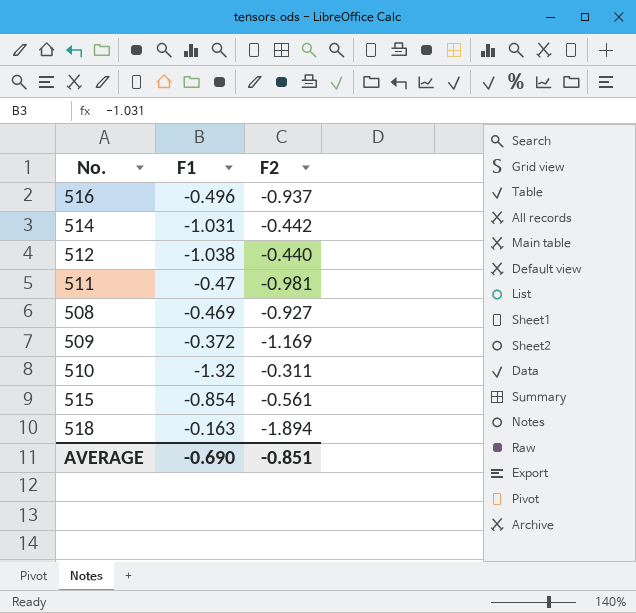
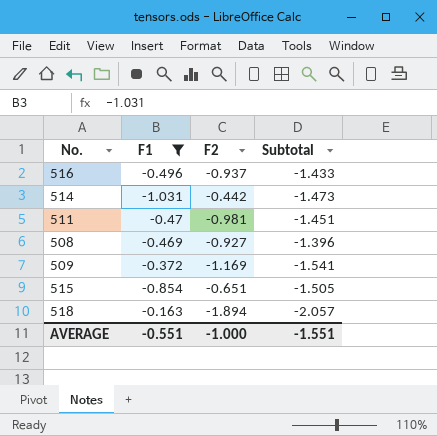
filter: none -> F1 >= -1.031
column Subtotal | formula: none -> [F1] + [F2]
515 | F2: -0.561 -> -0.651
AVERAGE | F1: -0.690 -> -0.551
AVERAGE | F2: -0.851 -> -1.000

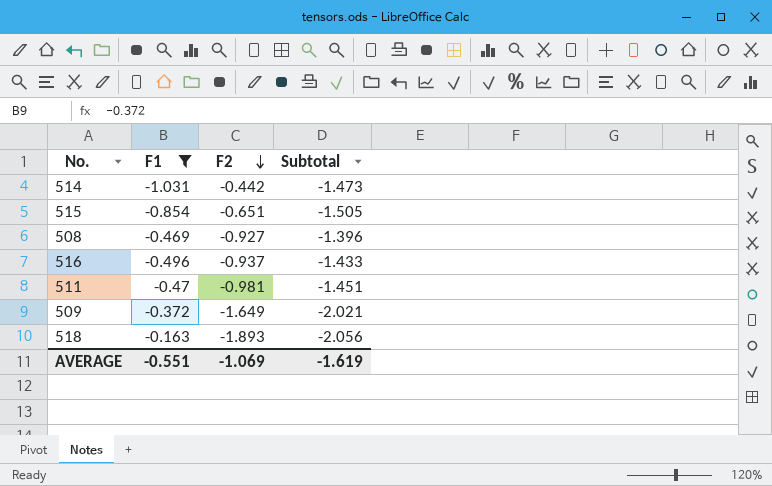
row order: none -> F2 descending
509 | F2: -1.169 -> -1.649
509 | Subtotal: -1.541 -> -2.021
518 | F2: -1.894 -> -1.893
518 | Subtotal: -2.057 -> -2.056
AVERAGE | F2: -1.000 -> -1.069
AVERAGE | Subtotal: -1.551 -> -1.619

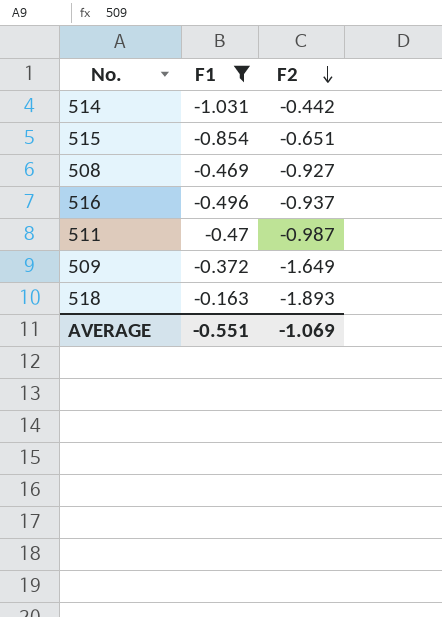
column Subtotal | formula: [F1] + [F2] -> none
511 | F2: -0.981 -> -0.987

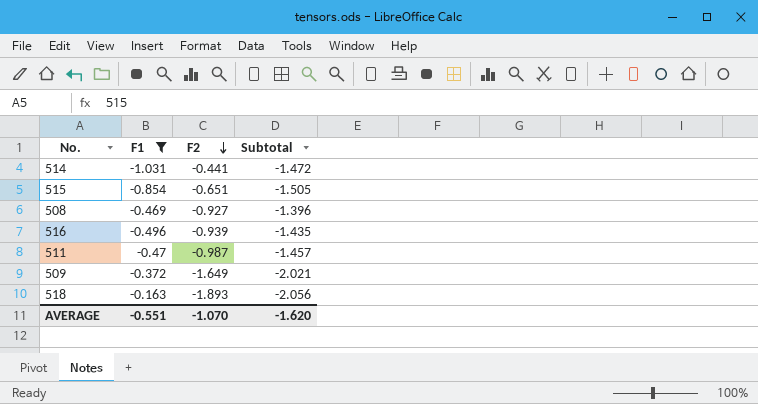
column Subtotal | formula: none -> [F1] + [F2]
514 | F2: -0.442 -> -0.441
516 | F2: -0.937 -> -0.939
AVERAGE | F2: -1.069 -> -1.070

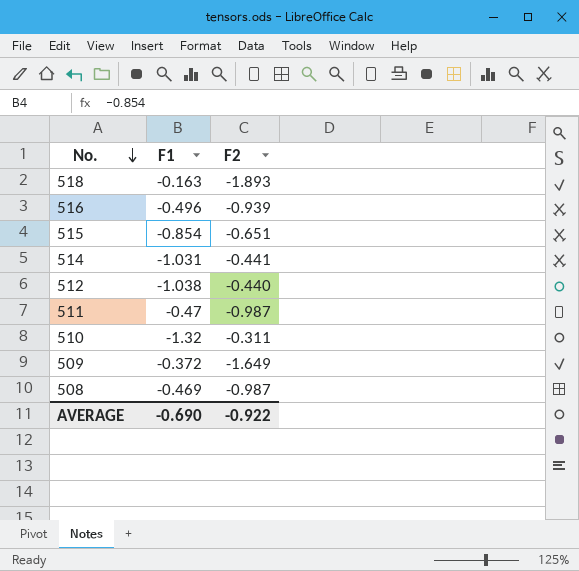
filter: F1 >= -1.031 -> none
row order: F2 descending -> No. descending
column Subtotal | formula: [F1] + [F2] -> none
508 | F2: -0.927 -> -0.987
AVERAGE | F1: -0.551 -> -0.690
AVERAGE | F2: -1.070 -> -0.922

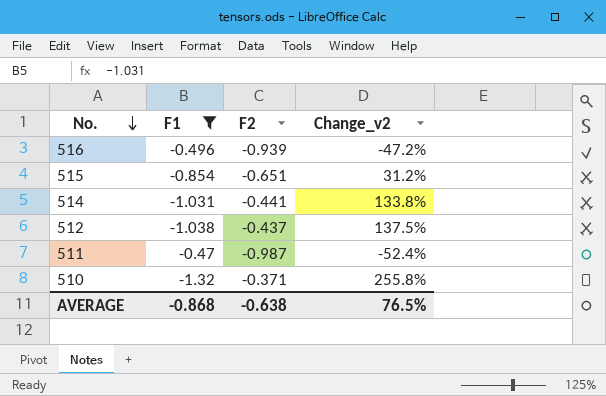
filter: none -> F1 <= -0.47
column Change_v2 | formula: none -> ([F1] - [F2]) / [F2]
512 | F2: -0.440 -> -0.437
510 | F2: -0.311 -> -0.371
AVERAGE | F1: -0.690 -> -0.868
AVERAGE | F2: -0.922 -> -0.638

